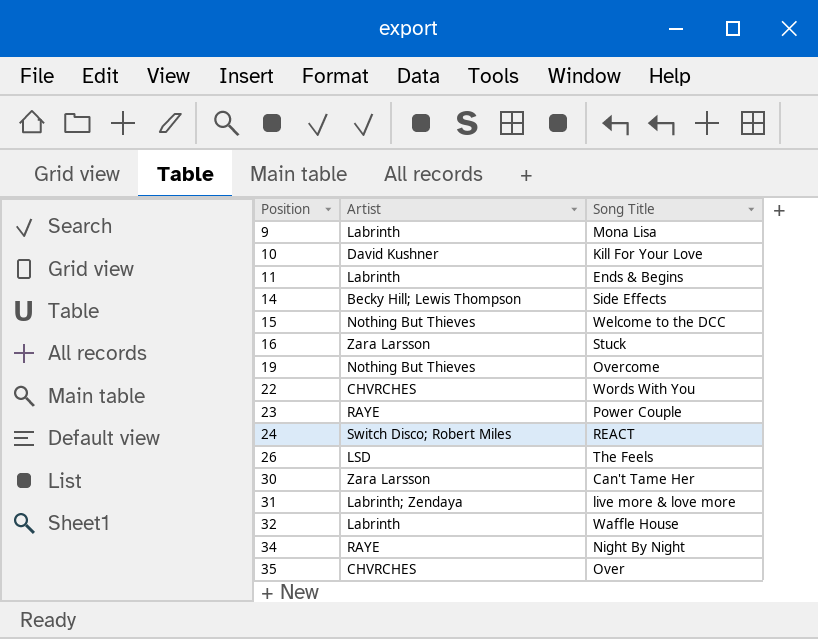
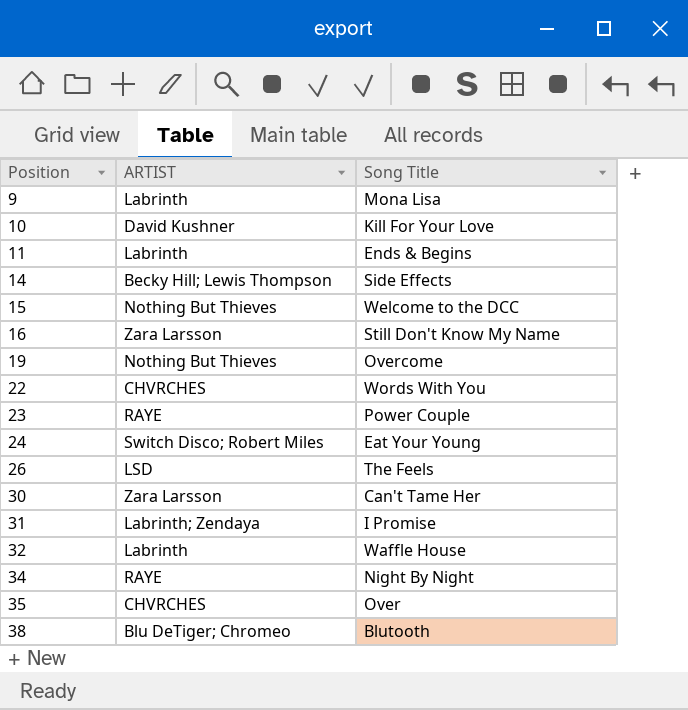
column name: Artist -> ARTIST
16 | Song Title: Stuck -> Still Don't Know My Name
24 | Song Title: REACT -> Eat Your Young
31 | Song Title: live more & love more -> I Promise
row 38: none -> Blu DeTiger; Chromeo | Blutooth

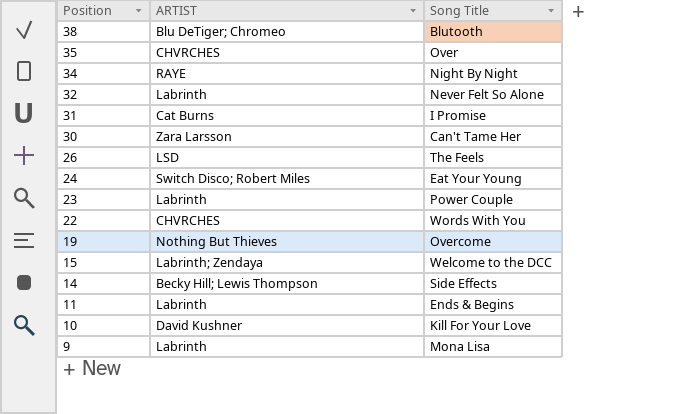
row order: Position ascending -> Position descending
row 16: Zara Larsson | Still Don't Know My Name -> none
32 | Song Title: Waffle House -> Never Felt So Alone
31 | ARTIST: Labrinth; Zendaya -> Cat Burns
23 | ARTIST: RAYE -> Labrinth
15 | ARTIST: Nothing But Thieves -> Labrinth; Zendaya

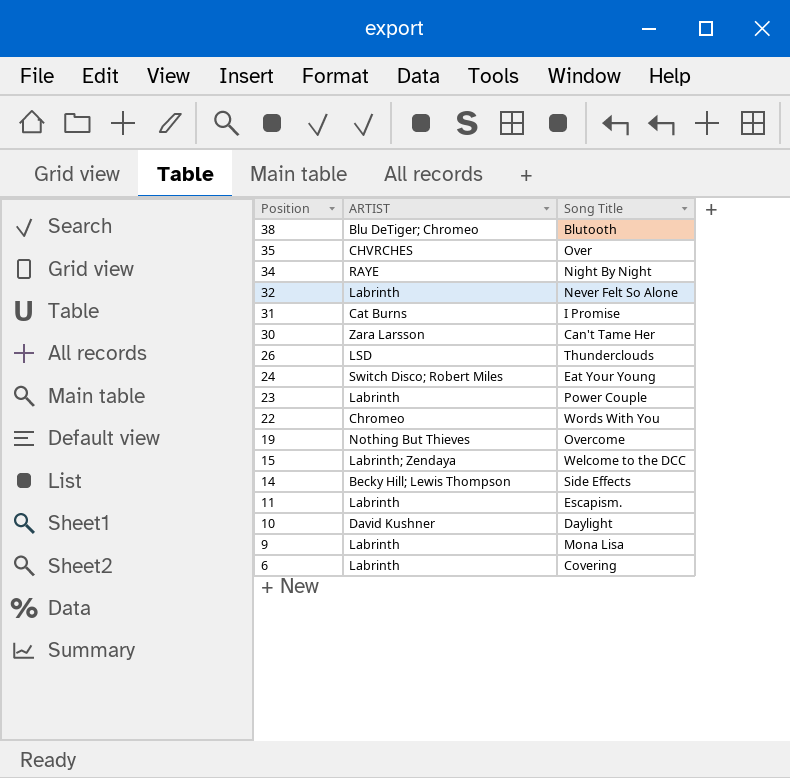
26 | Song Title: The Feels -> Thunderclouds
22 | ARTIST: CHVRCHES -> Chromeo
11 | Song Title: Ends & Begins -> Escapism.
10 | Song Title: Kill For Your Love -> Daylight
row 6: none -> Labrinth | Covering

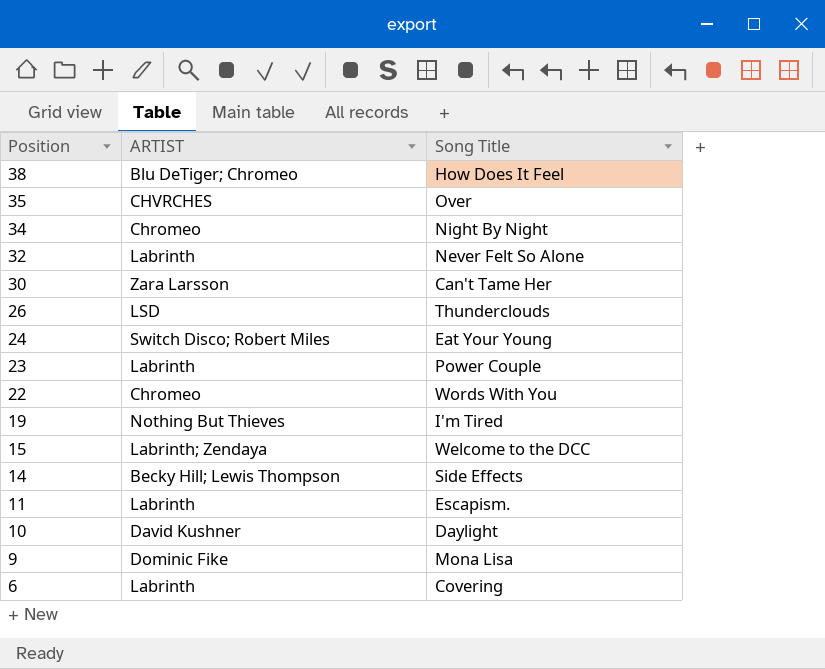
row 31: Cat Burns | I Promise -> none
38 | Song Title: Blutooth -> How Does It Feel
34 | ARTIST: RAYE -> Chromeo
19 | Song Title: Overcome -> I'm Tired
9 | ARTIST: Labrinth -> Dominic Fike

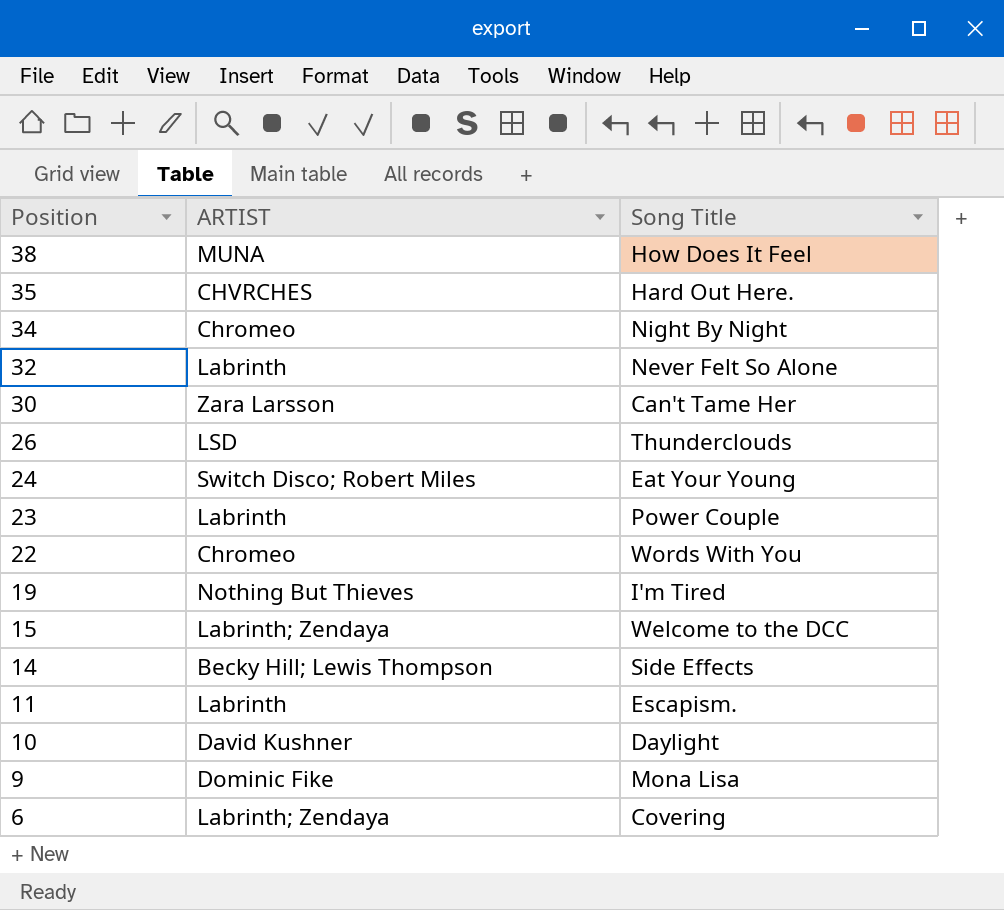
38 | ARTIST: Blu DeTiger; Chromeo -> MUNA
35 | Song Title: Over -> Hard Out Here.
6 | ARTIST: Labrinth -> Labrinth; Zendaya

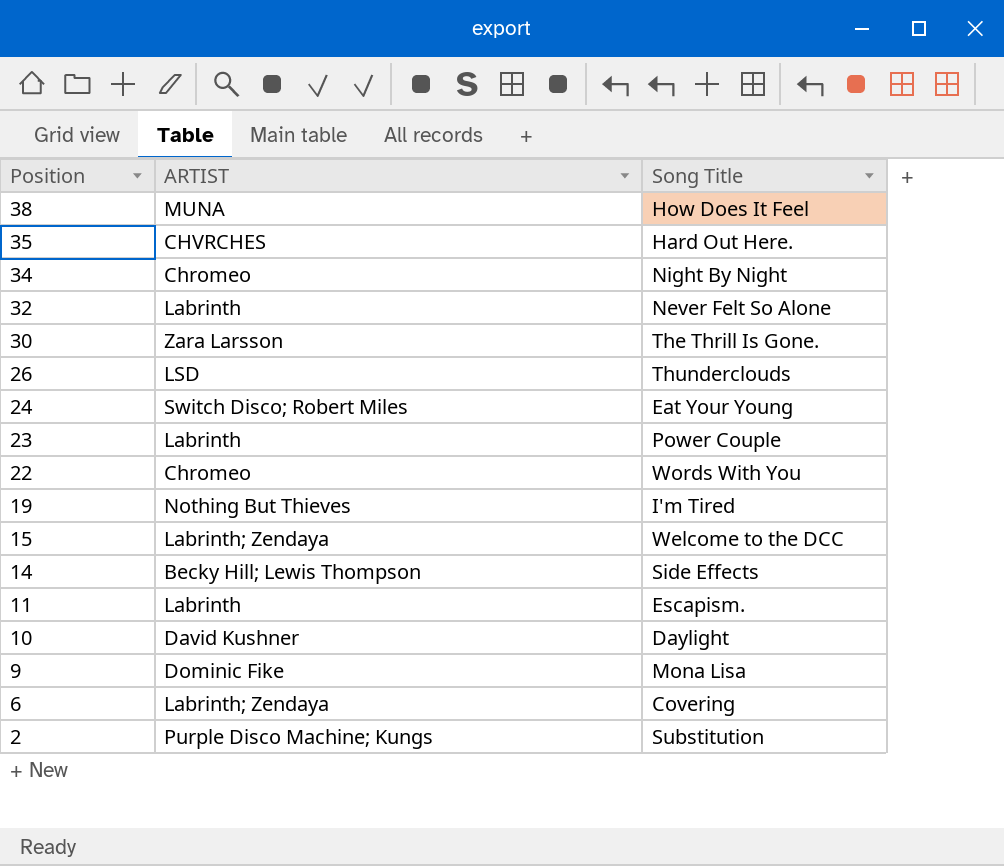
30 | Song Title: Can't Tame Her -> The Thrill Is Gone.
row 2: none -> Purple Disco Machine; Kungs | Substitution

